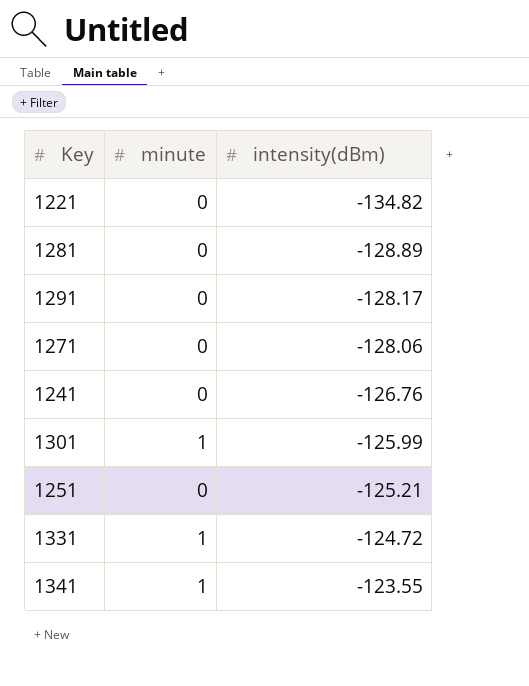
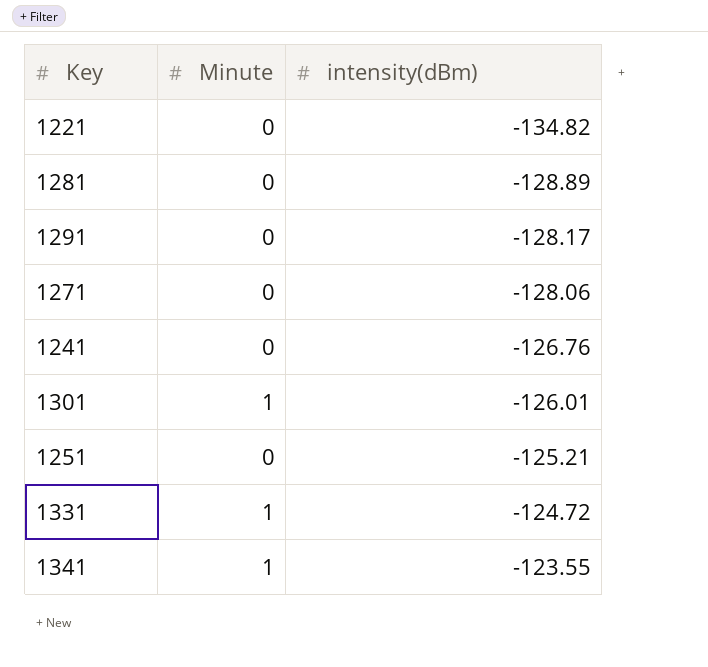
column name: minute -> Minute
1301 | intensity(dBm): -125.99 -> -126.01

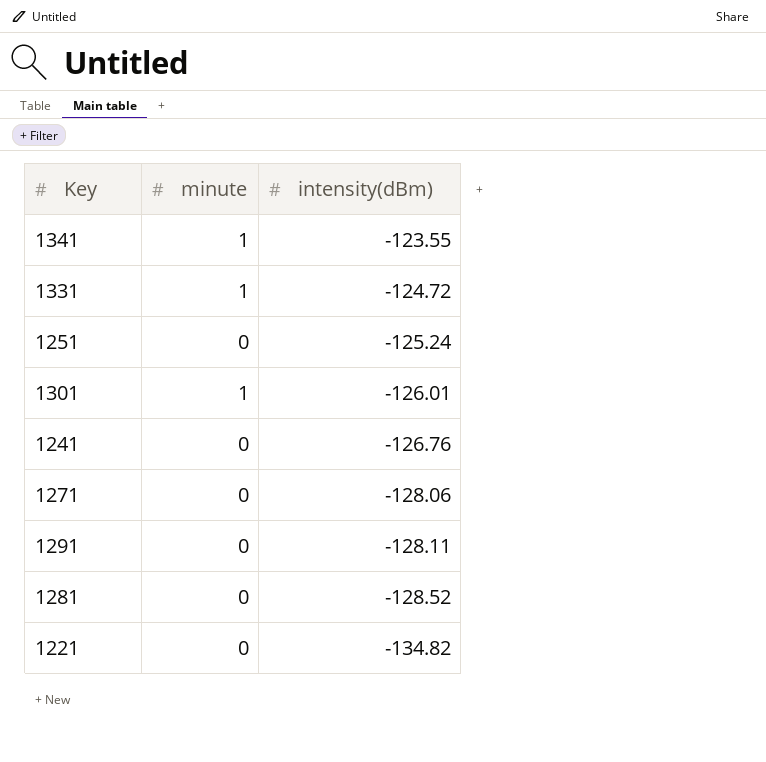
row order: intensity(dBm) ascending -> intensity(dBm) descending
column name: Minute -> minute
1251 | intensity(dBm): -125.21 -> -125.24
1291 | intensity(dBm): -128.17 -> -128.11
1281 | intensity(dBm): -128.89 -> -128.52

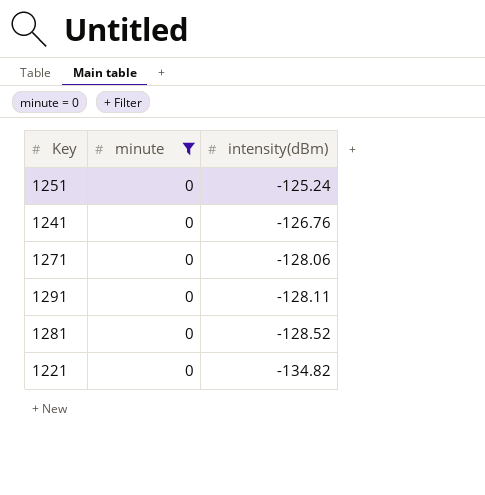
filter: none -> minute = 0

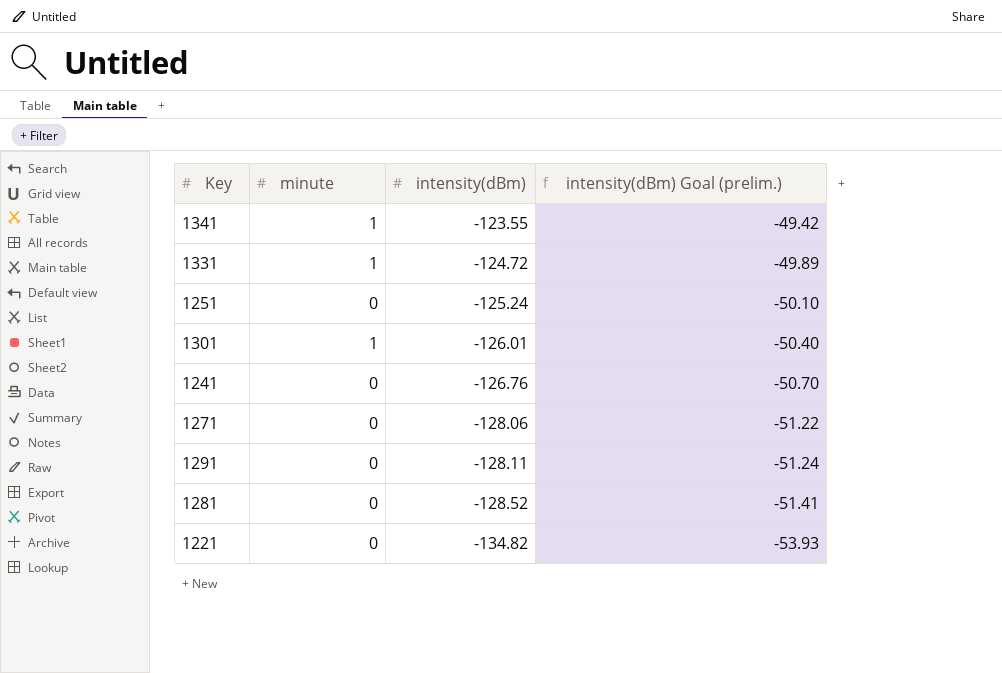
filter: minute = 0 -> none
column intensity(dBm) Goal (prelim.) | formula: none -> [intensity(dBm)] * 0.4

